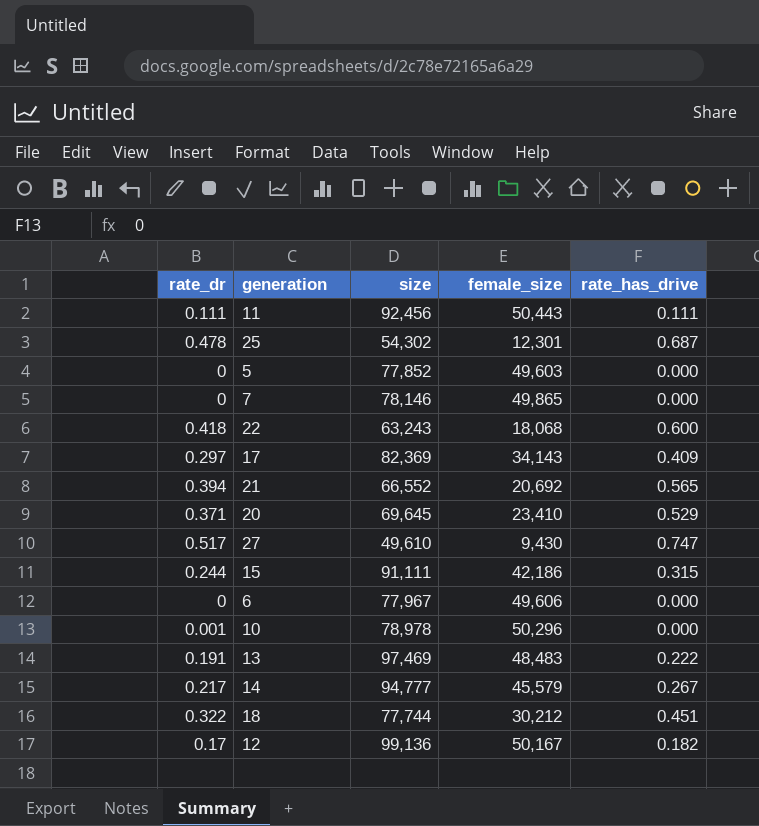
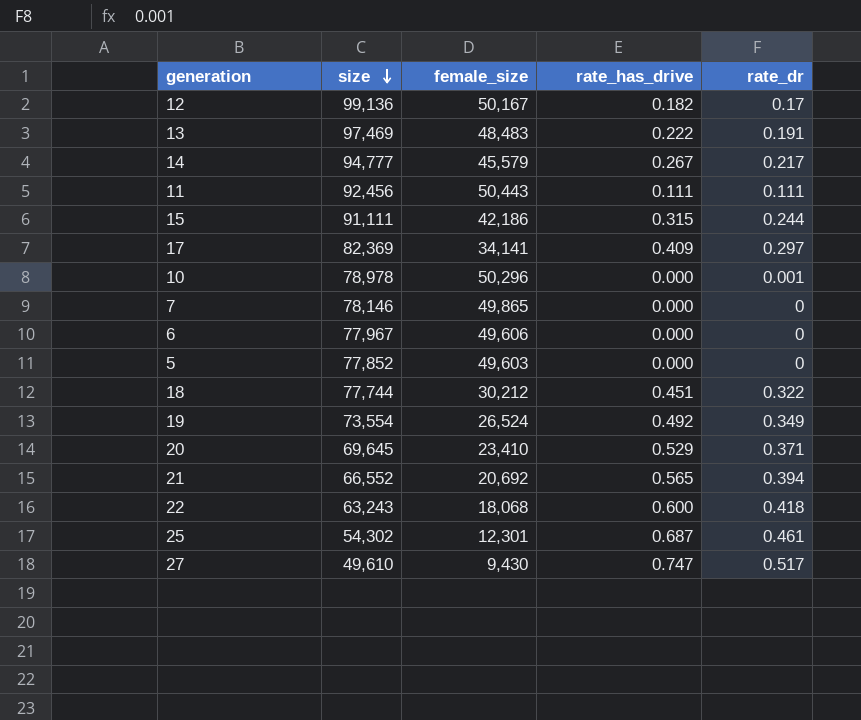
row order: none -> size descending
column rate_dr | position: 1 -> 5
17 | female_size: 34,143 -> 34,141
row 19: none -> 73,554 | 26,524 | 0.492 | 0.349
25 | rate_dr: 0.478 -> 0.461

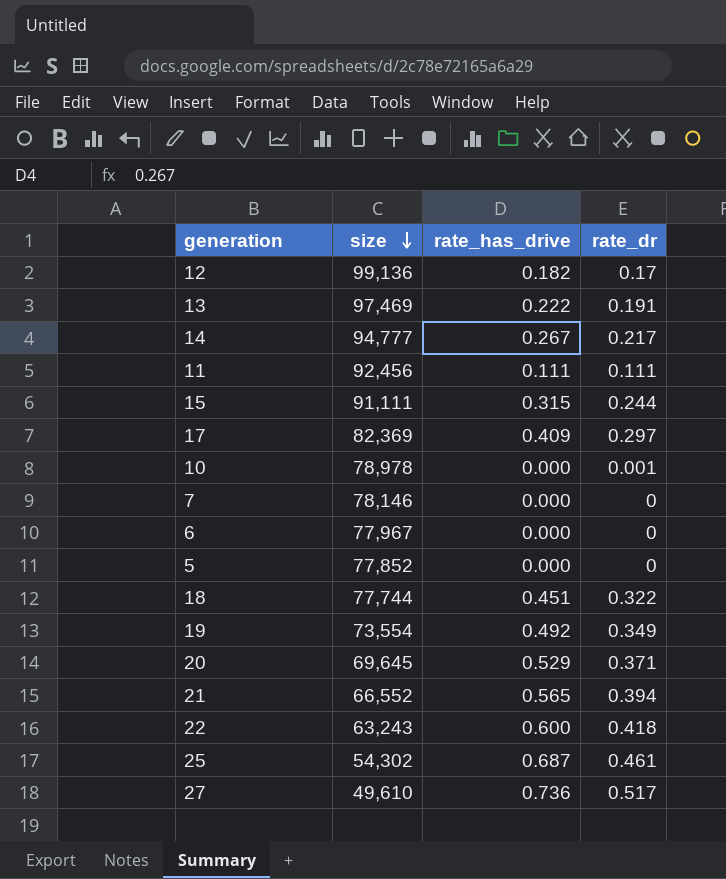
column female_size | position: 3 -> none
27 | rate_has_drive: 0.747 -> 0.736

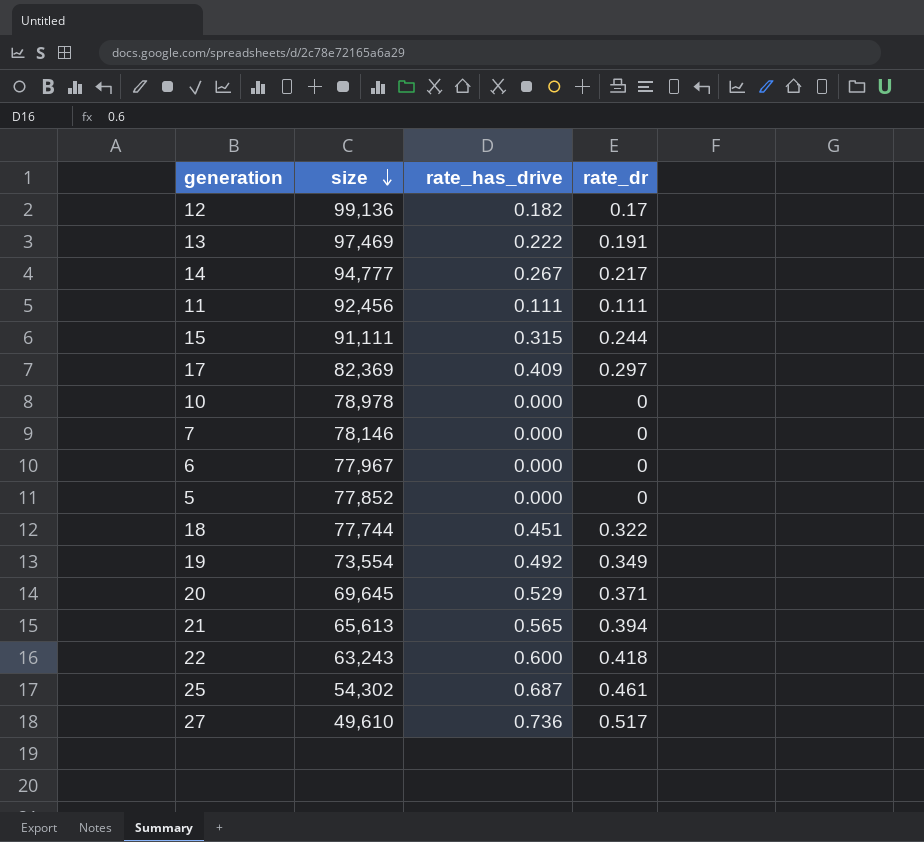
10 | rate_dr: 0.001 -> 0
21 | size: 66,552 -> 65,613

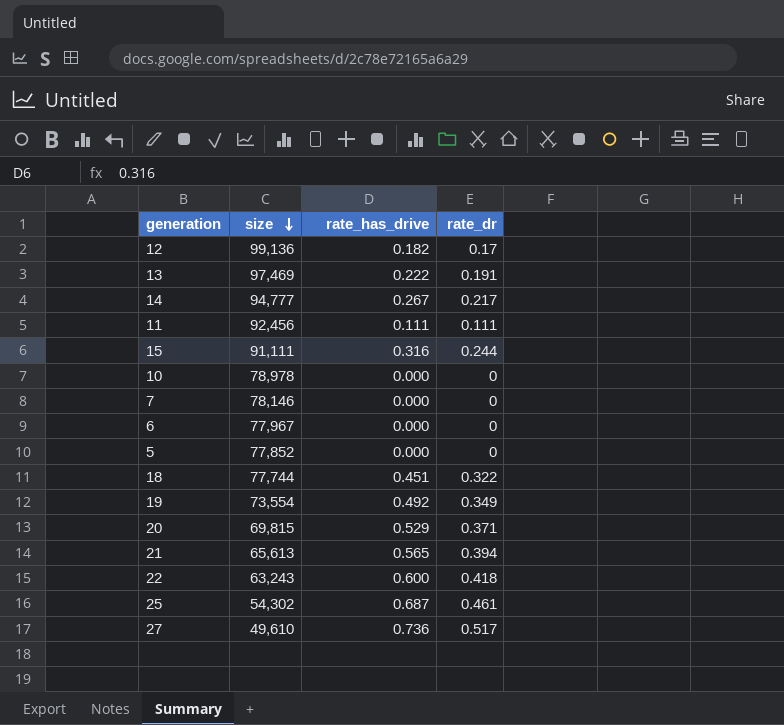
row 17: 82,369 | 0.409 | 0.297 -> none
15 | rate_has_drive: 0.315 -> 0.316
20 | size: 69,645 -> 69,815

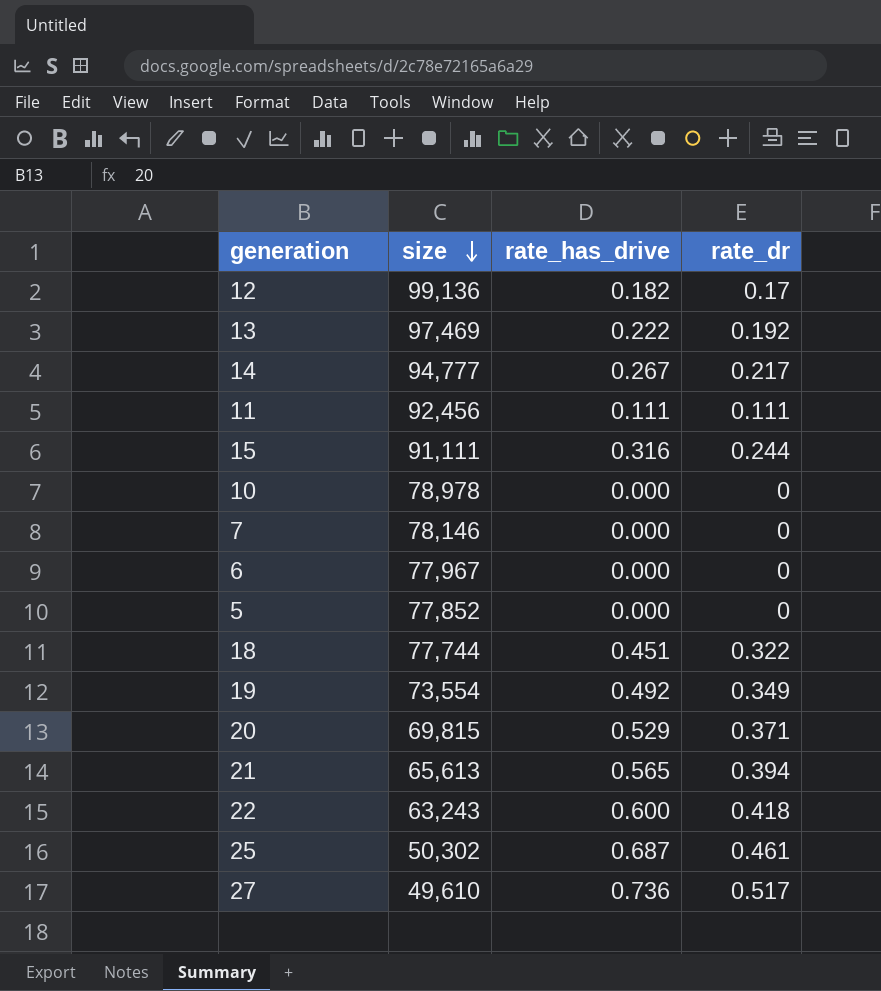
13 | rate_dr: 0.191 -> 0.192
25 | size: 54,302 -> 50,302

